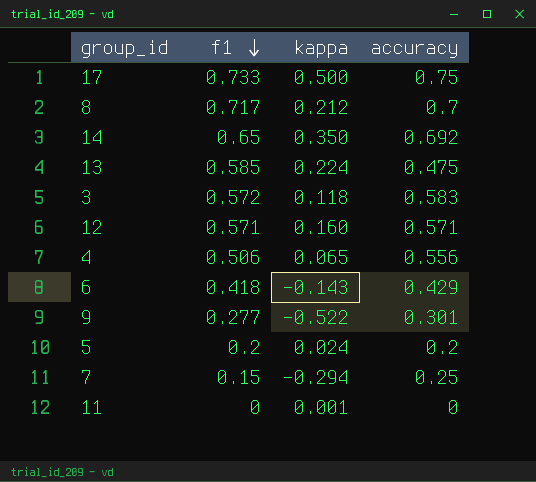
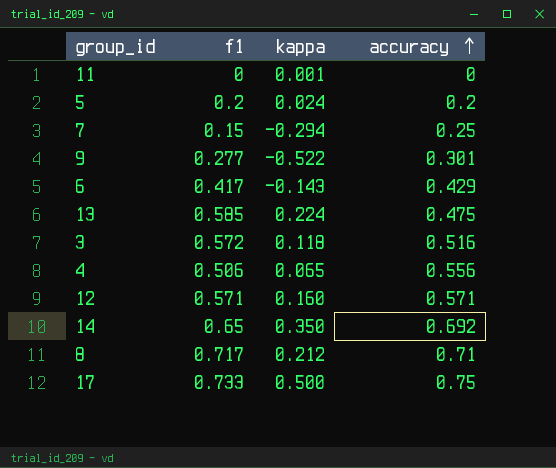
row order: f1 descending -> accuracy ascending
6 | f1: 0.418 -> 0.417
3 | accuracy: 0.583 -> 0.516
8 | accuracy: 0.7 -> 0.71

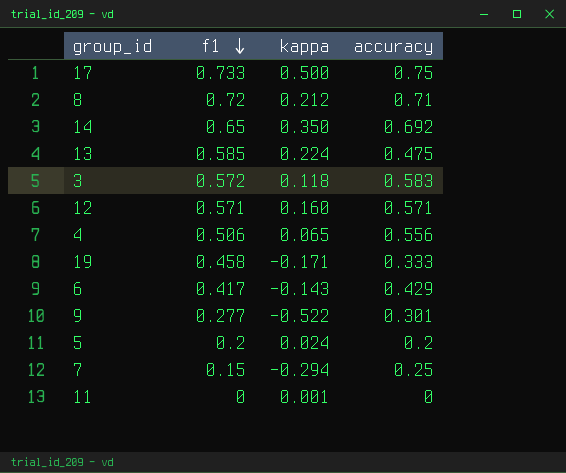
row order: accuracy ascending -> f1 descending
8 | f1: 0.717 -> 0.72
3 | accuracy: 0.516 -> 0.583
row 19: none -> 0.458 | -0.171 | 0.333

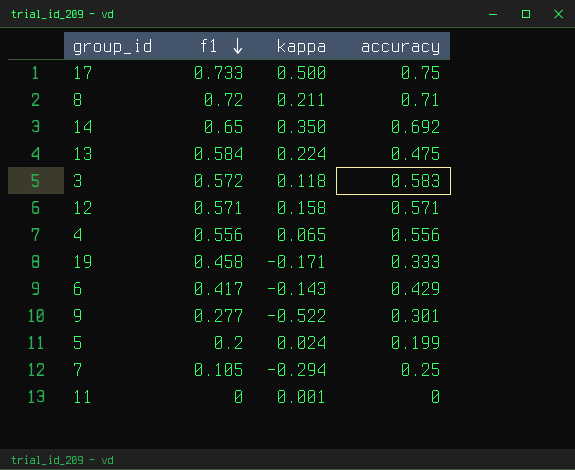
8 | kappa: 0.212 -> 0.211
13 | f1: 0.585 -> 0.584
12 | kappa: 0.160 -> 0.158
4 | f1: 0.506 -> 0.556
5 | accuracy: 0.2 -> 0.199
7 | f1: 0.15 -> 0.105

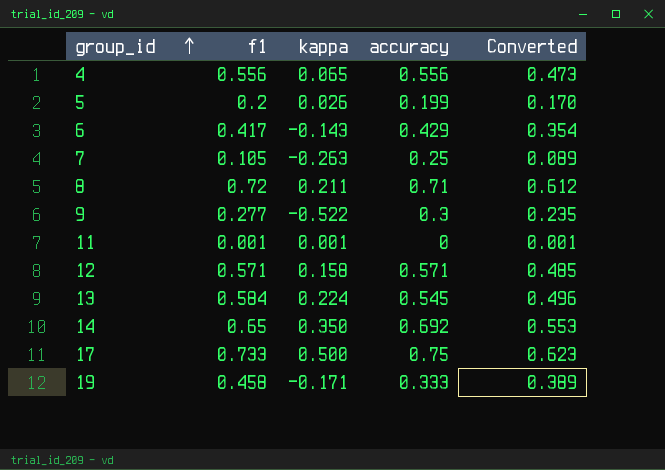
row order: f1 descending -> group_id ascending
column Converted | formula: none -> [f1] * 0.85
row 3: 0.572 | 0.118 | 0.583 -> none
5 | kappa: 0.024 -> 0.026
7 | kappa: -0.294 -> -0.263
9 | accuracy: 0.301 -> 0.3
11 | f1: 0 -> 0.001
13 | accuracy: 0.475 -> 0.545

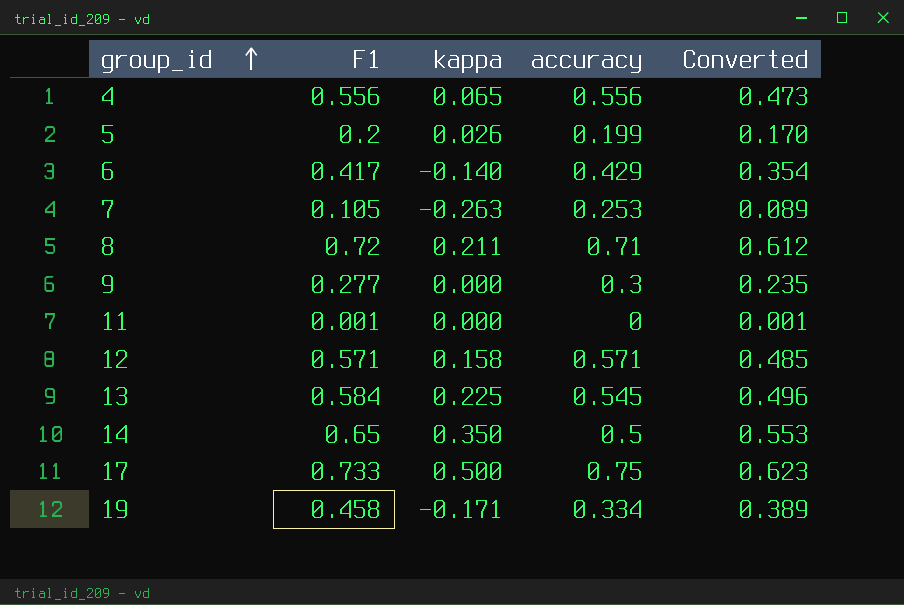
column name: f1 -> F1
6 | kappa: -0.143 -> -0.140
7 | accuracy: 0.25 -> 0.253
9 | kappa: -0.522 -> 0.000
11 | kappa: 0.001 -> 0.000
13 | kappa: 0.224 -> 0.225
14 | accuracy: 0.692 -> 0.5
19 | accuracy: 0.333 -> 0.334

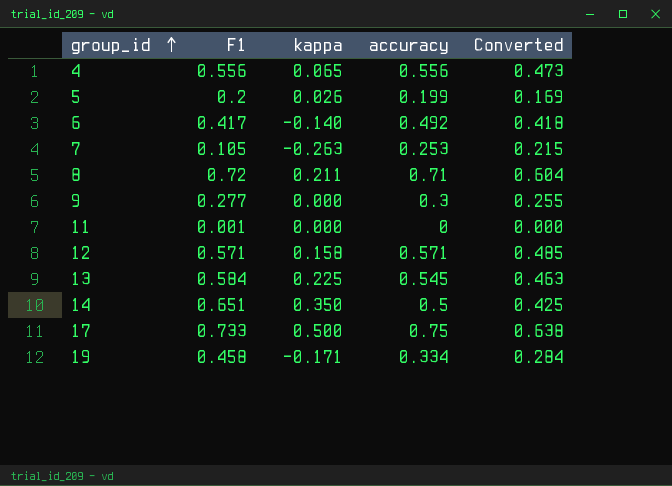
column Converted | formula: [F1] * 0.85 -> [accuracy] * 0.85
6 | accuracy: 0.429 -> 0.492
14 | F1: 0.65 -> 0.651

